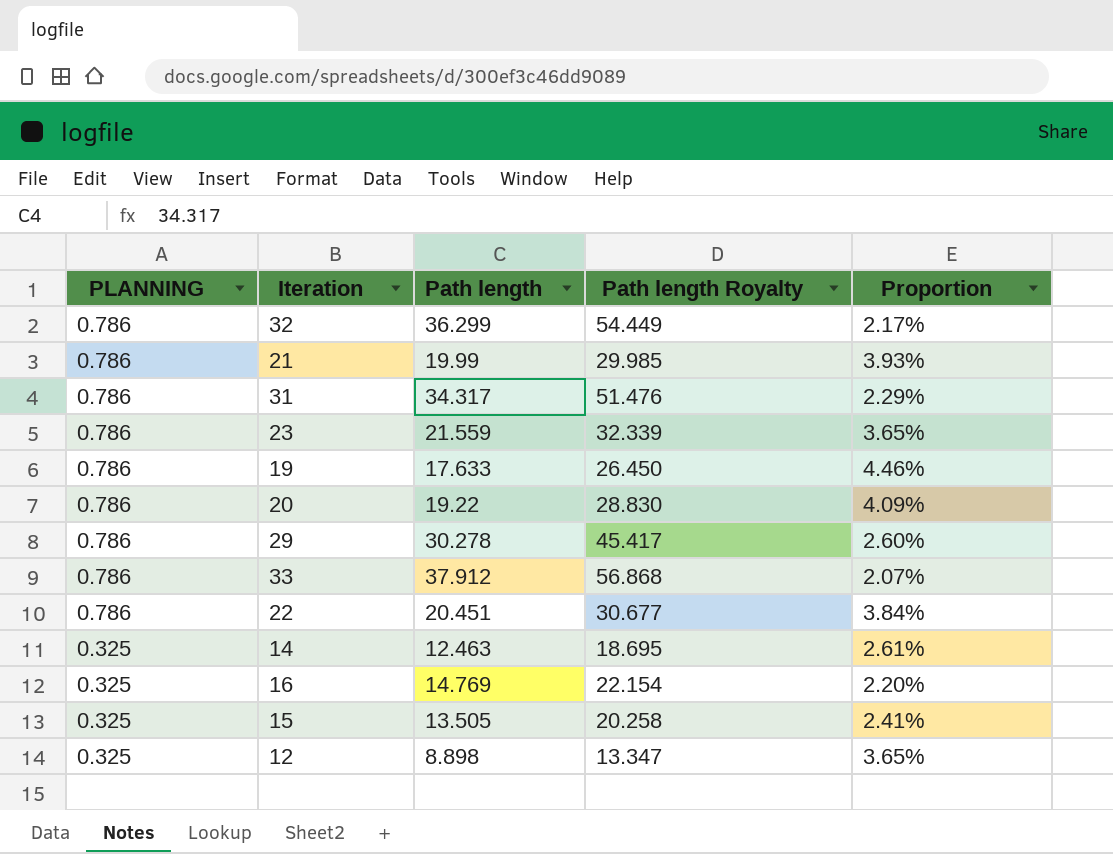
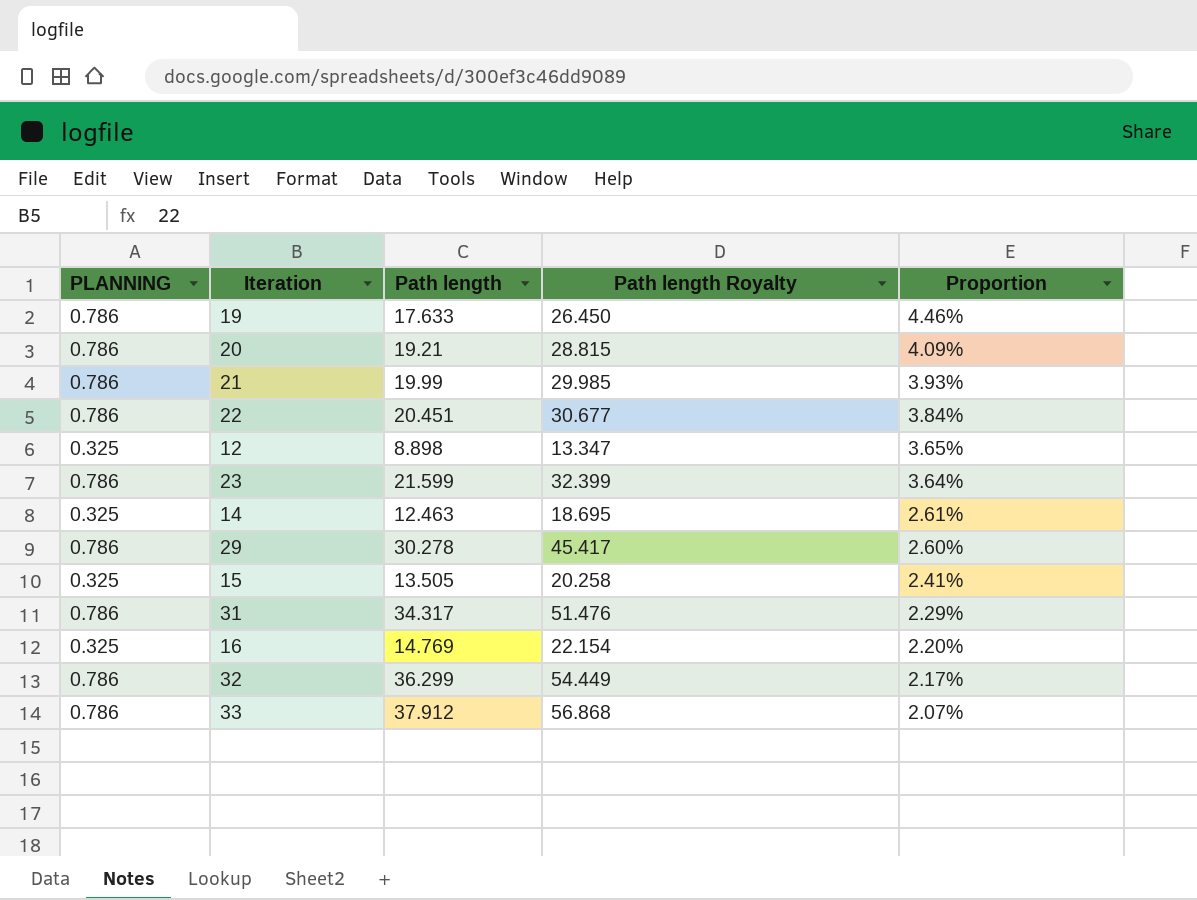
row order: PLANNING descending -> Proportion descending
20 | Path length: 19.22 -> 19.21
20 | Path length Royalty: 28.830 -> 28.815
23 | Path length: 21.559 -> 21.599
23 | Path length Royalty: 32.339 -> 32.399
23 | Proportion: 3.65% -> 3.64%

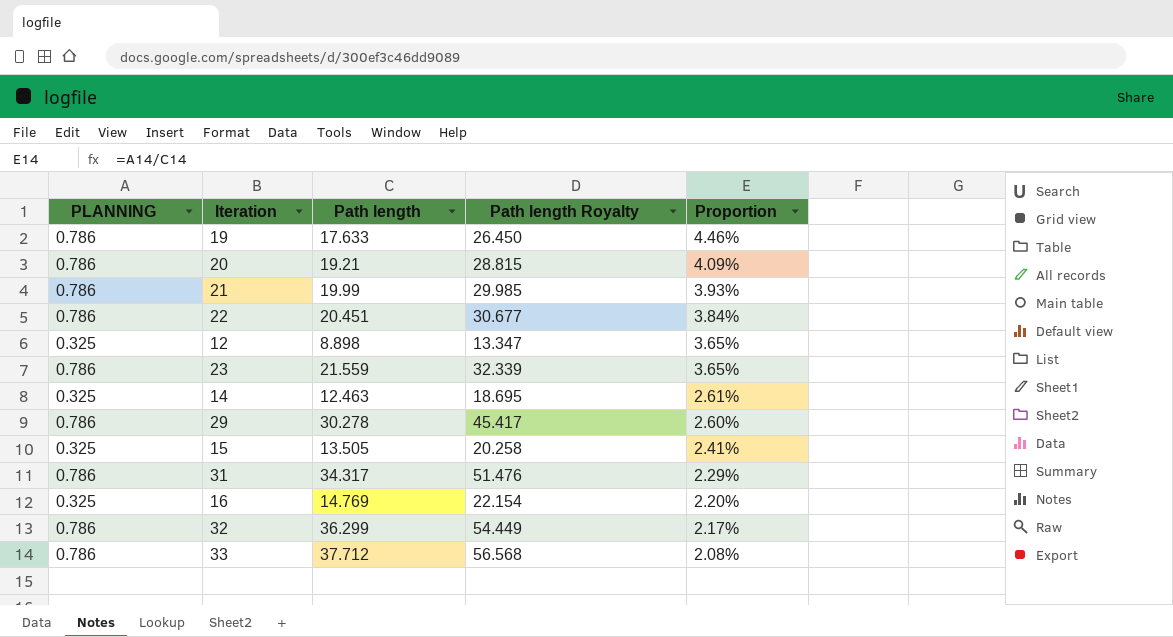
23 | Path length: 21.599 -> 21.559
23 | Path length Royalty: 32.399 -> 32.339
23 | Proportion: 3.64% -> 3.65%
33 | Path length: 37.912 -> 37.712
33 | Path length Royalty: 56.868 -> 56.568
33 | Proportion: 2.07% -> 2.08%

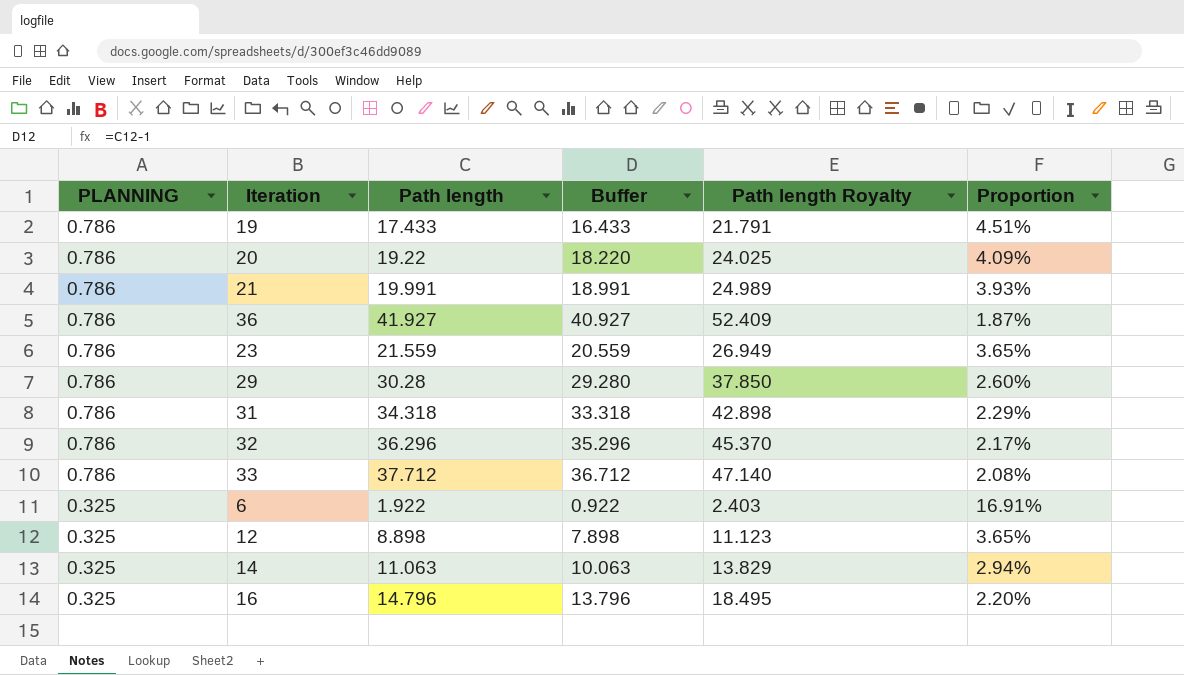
row order: Proportion descending -> PLANNING descending
column Buffer | formula: none -> [Path length] - 1
column Path length Royalty | formula: [Path length] * 1.5 -> [Path length] * 1.25
row 22: 0.786 | 20.451 | 30.677 | 3.84% -> none
row 15: 0.325 | 13.505 | 20.258 | 2.41% -> none
19 | Path length: 17.633 -> 17.433
19 | Proportion: 4.46% -> 4.51%
20 | Path length: 19.21 -> 19.22
21 | Path length: 19.99 -> 19.991
row 36: none -> 0.786 | 41.927 | 40.927 | 52.409 | 1.87%
29 | Path length: 30.278 -> 30.28
31 | Path length: 34.317 -> 34.318
32 | Path length: 36.299 -> 36.296
row 6: none -> 0.325 | 1.922 | 0.922 | 2.403 | 16.91%
14 | Path length: 12.463 -> 11.063
14 | Proportion: 2.61% -> 2.94%
16 | Path length: 14.769 -> 14.796

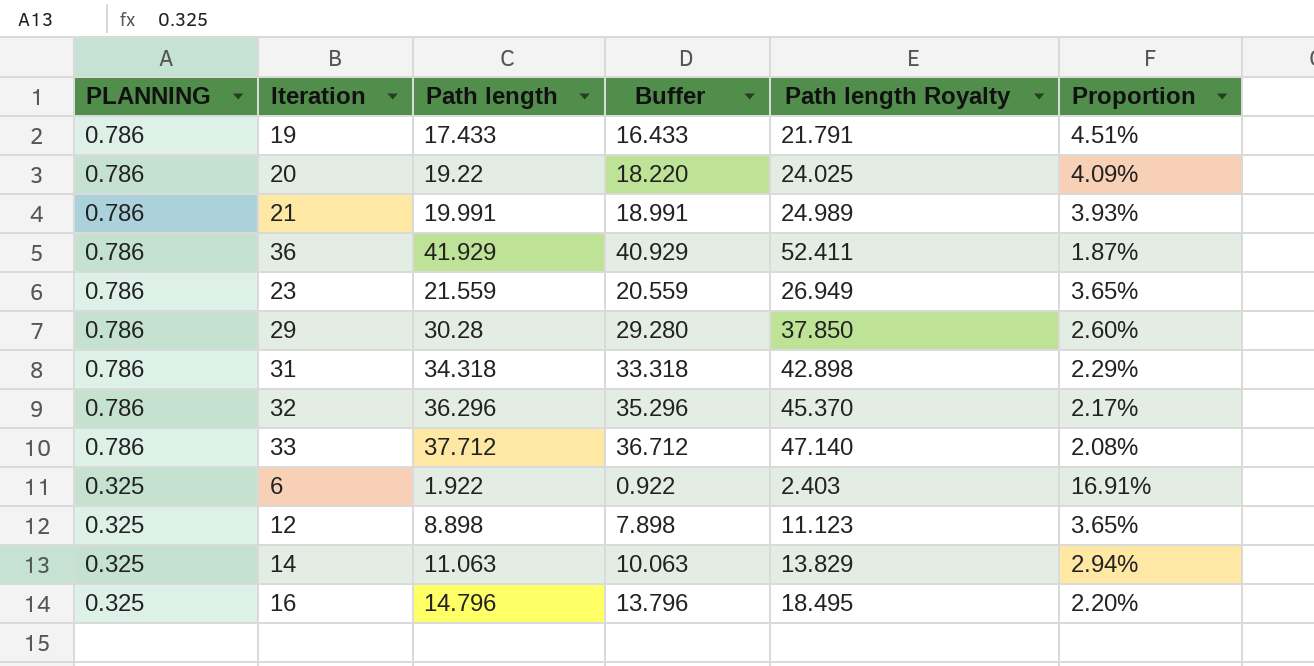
36 | Path length: 41.927 -> 41.929
36 | Buffer: 40.927 -> 40.929
36 | Path length Royalty: 52.409 -> 52.411

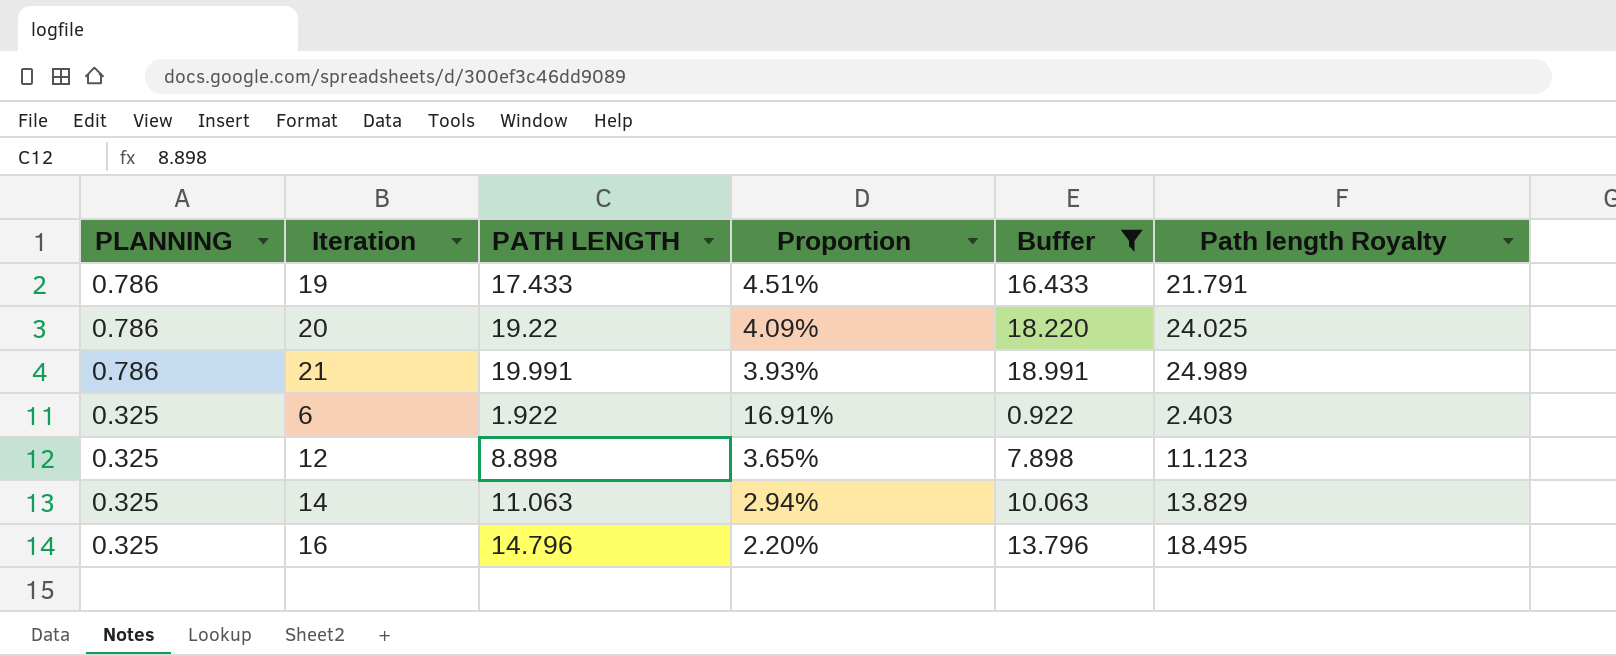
filter: none -> Buffer <= 18.991
column name: Path length -> PATH LENGTH
column Proportion | position: 6 -> 4

